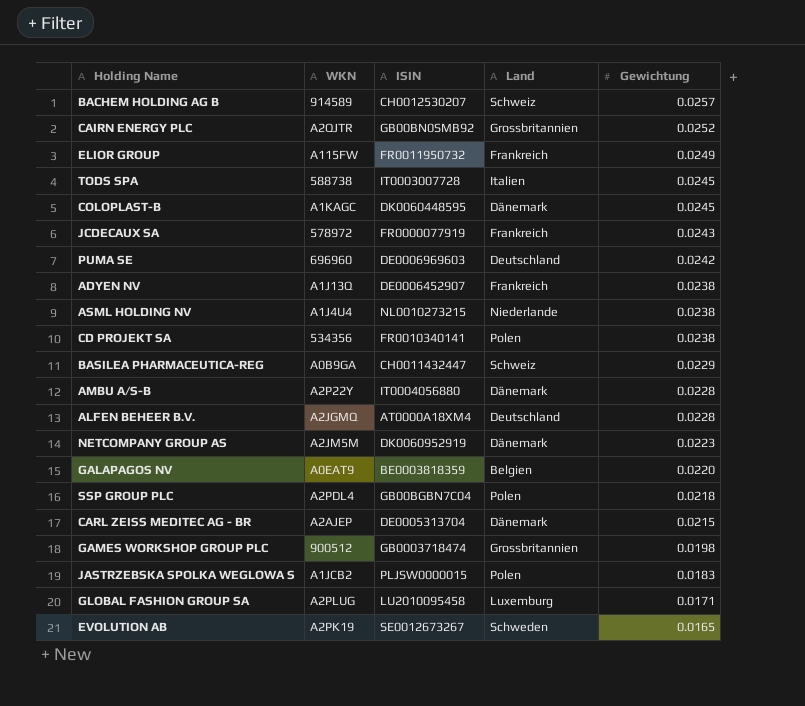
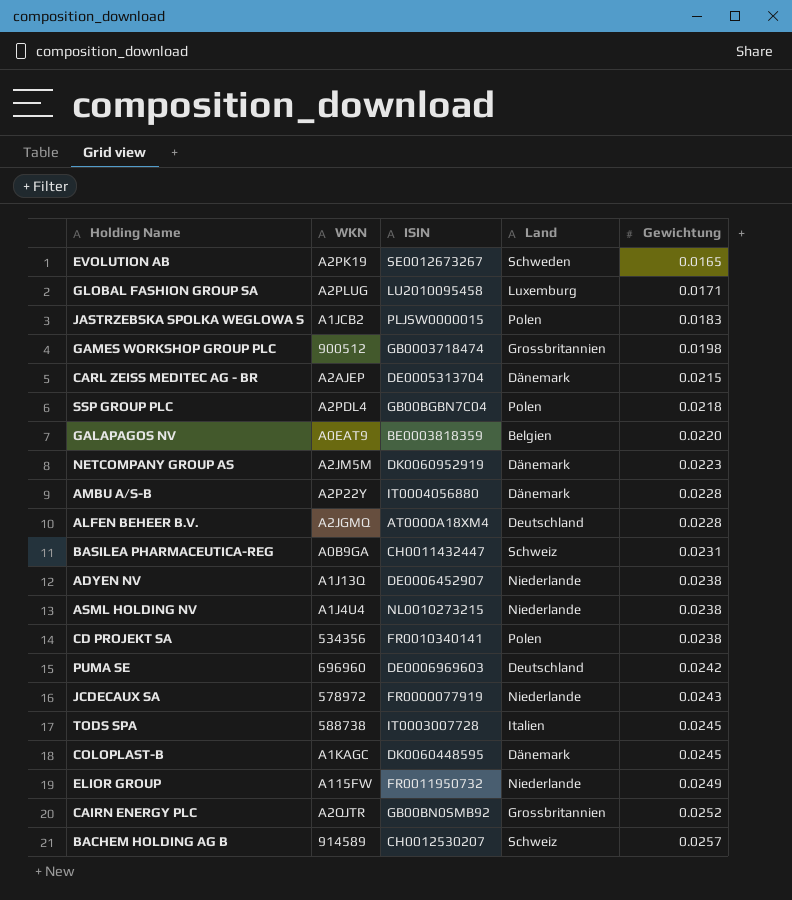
row order: Gewichtung descending -> Gewichtung ascending
BASILEA PHARMACEUTICA-REG | Gewichtung: 0.0229 -> 0.0231
ADYEN NV | Land: Frankreich -> Niederlande
JCDECAUX SA | Land: Frankreich -> Niederlande
ELIOR GROUP | Land: Frankreich -> Niederlande

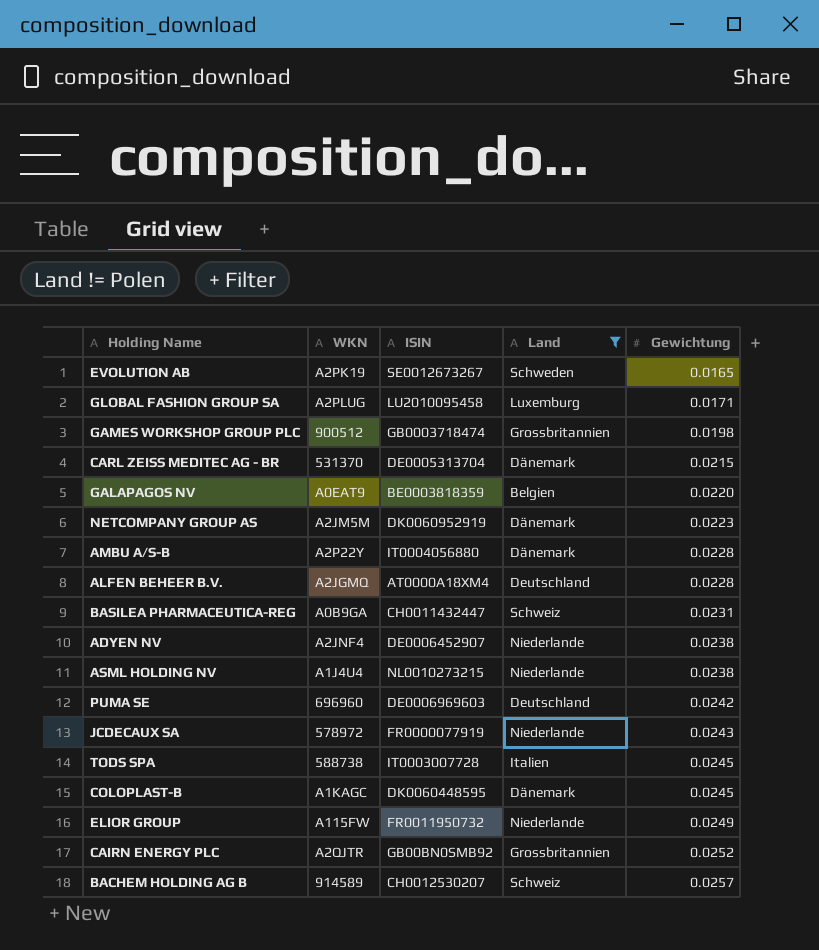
filter: none -> Land != Polen
CARL ZEISS MEDITEC AG - BR | WKN: A2AJEP -> 531370
ADYEN NV | WKN: A1J13Q -> A2JNF4

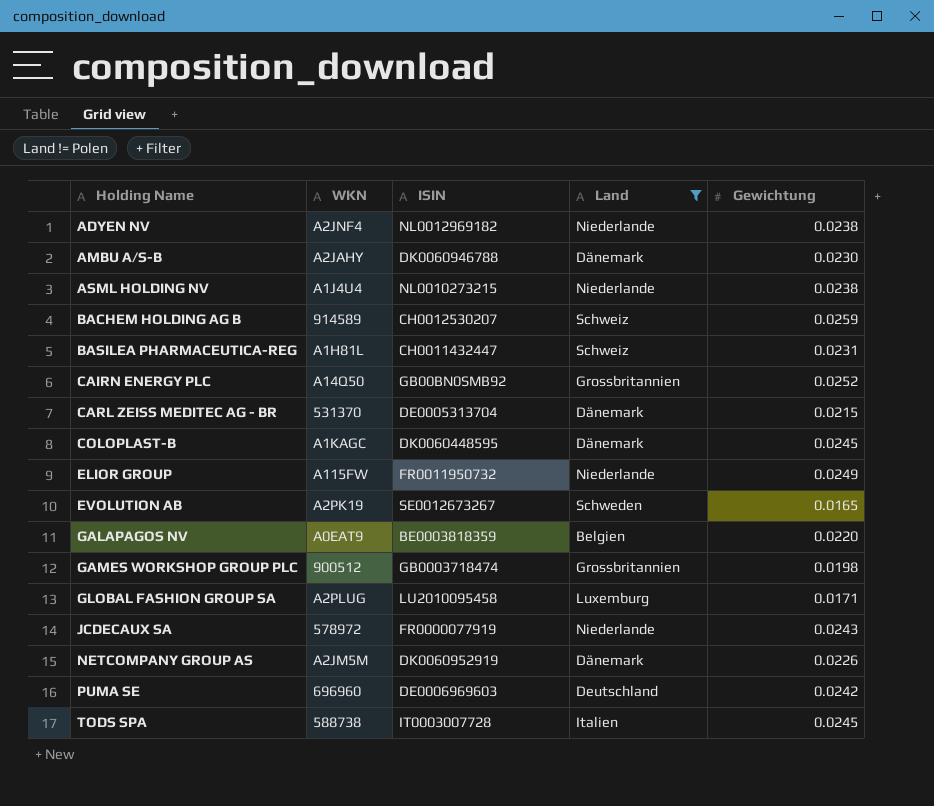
row order: Gewichtung ascending -> Holding Name ascending
row ALFEN BEHEER B.V.: A2JGMQ | AT0000A18XM4 | Deutschland | 0.0228 -> none
ADYEN NV | ISIN: DE0006452907 -> NL0012969182
AMBU A/S-B | WKN: A2P22Y -> A2JAHY
AMBU A/S-B | ISIN: IT0004056880 -> DK0060946788
AMBU A/S-B | Gewichtung: 0.0228 -> 0.0230
BACHEM HOLDING AG B | Gewichtung: 0.0257 -> 0.0259
BASILEA PHARMACEUTICA-REG | WKN: A0B9GA -> A1H81L
CAIRN ENERGY PLC | WKN: A2QJTR -> A14Q50
NETCOMPANY GROUP AS | Gewichtung: 0.0223 -> 0.0226

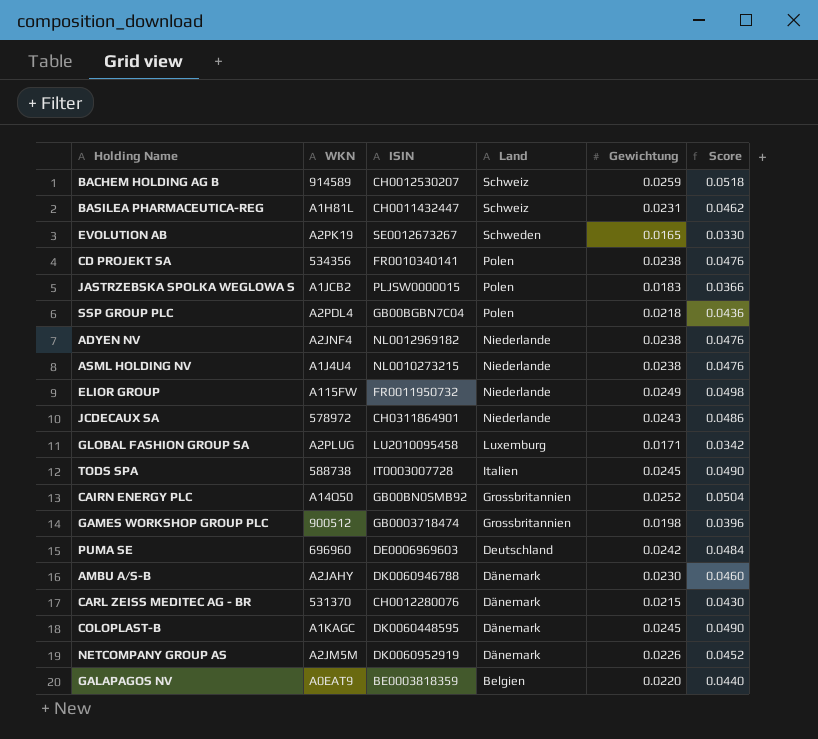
filter: Land != Polen -> none
row order: Holding Name ascending -> Land descending
column Score | formula: none -> [Gewichtung] * 2
JCDECAUX SA | ISIN: FR0000077919 -> CH0311864901
CARL ZEISS MEDITEC AG - BR | ISIN: DE0005313704 -> CH0012280076

